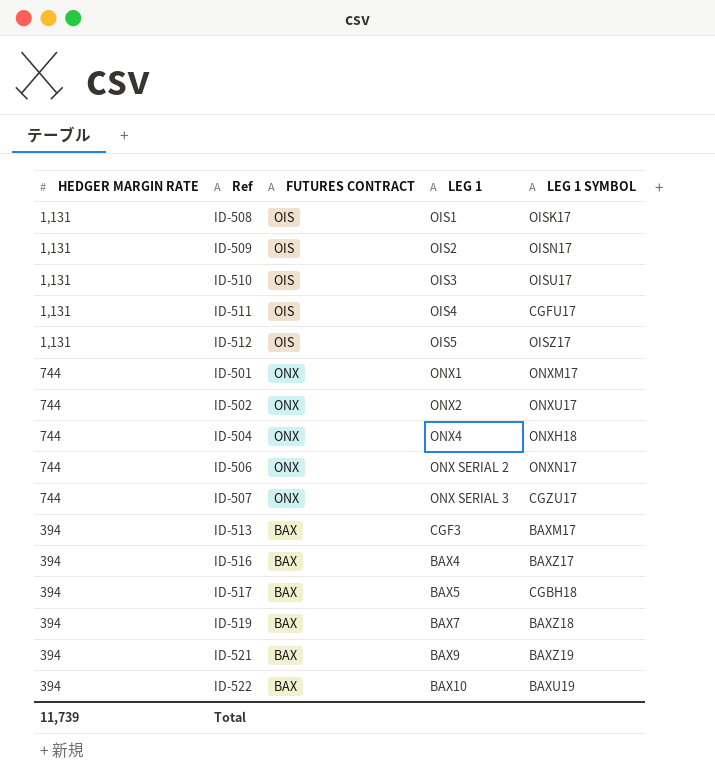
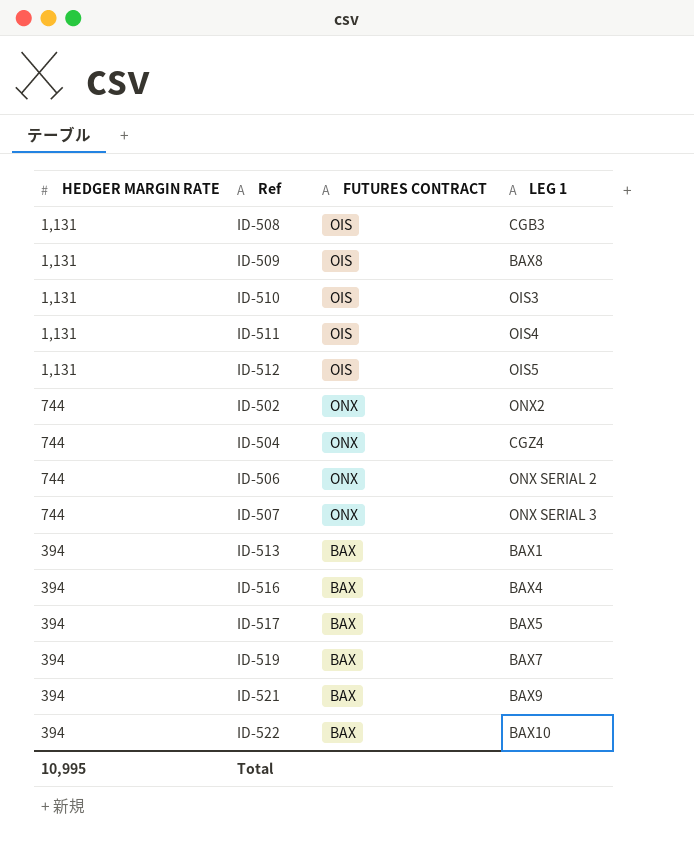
column LEG 1 SYMBOL | position: 5 -> none
row ID-501: 744 | ONX | ONX1 | ONXM17 -> none
ID-508 | LEG 1: OIS1 -> CGB3
ID-509 | LEG 1: OIS2 -> BAX8
ID-504 | LEG 1: ONX4 -> CGZ4
ID-513 | LEG 1: CGF3 -> BAX1
Total | HEDGER MARGIN RATE: 11,739 -> 10,995

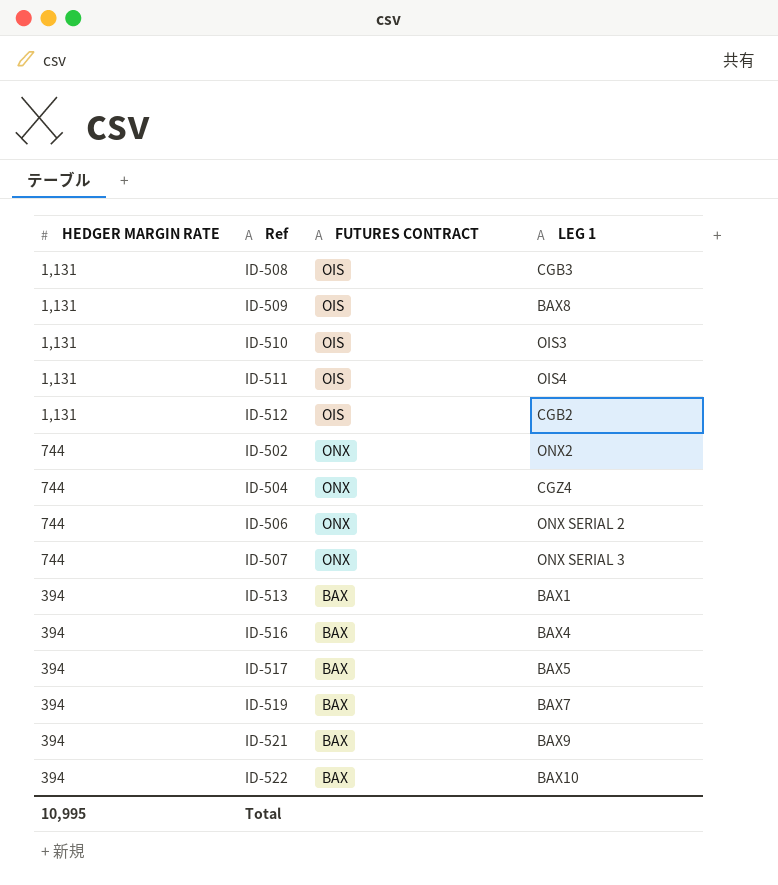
ID-512 | LEG 1: OIS5 -> CGB2

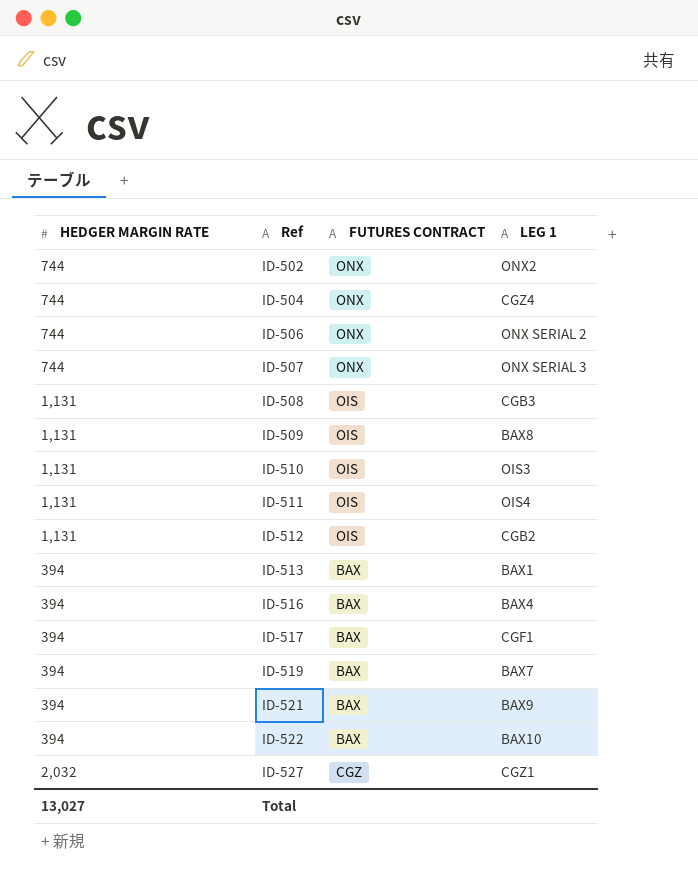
row order: HEDGER MARGIN RATE descending -> Ref ascending
ID-517 | LEG 1: BAX5 -> CGF1
row ID-527: none -> 2,032 | CGZ | CGZ1
Total | HEDGER MARGIN RATE: 10,995 -> 13,027

